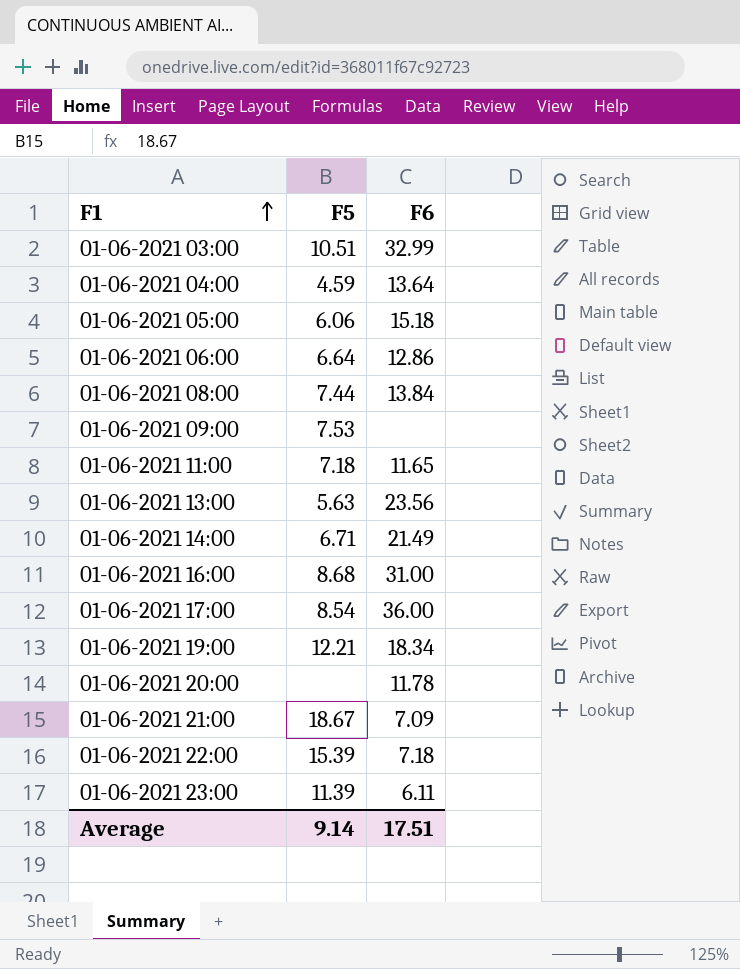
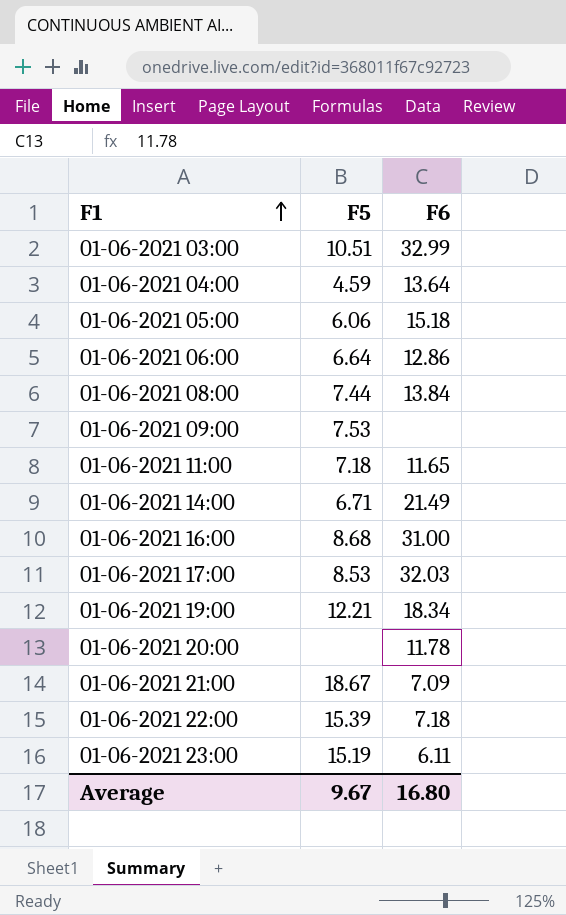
row 01-06-2021 13:00: 5.63 | 23.56 -> none
01-06-2021 17:00 | F5: 8.54 -> 8.53
01-06-2021 17:00 | F6: 36.00 -> 32.03
01-06-2021 23:00 | F5: 11.39 -> 15.19
Average | F5: 9.14 -> 9.67
Average | F6: 17.51 -> 16.80

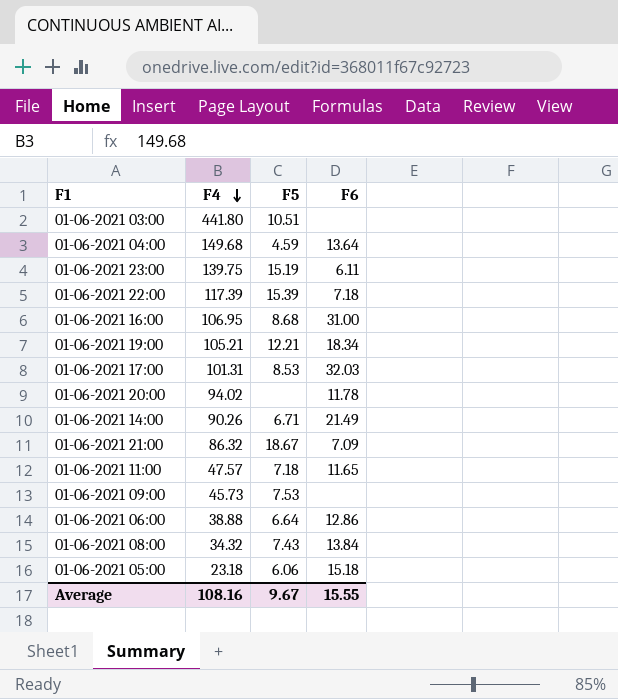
row order: F1 ascending -> F4 descending
column F4 | position: none -> 2
01-06-2021 03:00 | F6: 32.99 -> none
01-06-2021 08:00 | F5: 7.44 -> 7.43
Average | F6: 16.80 -> 15.55

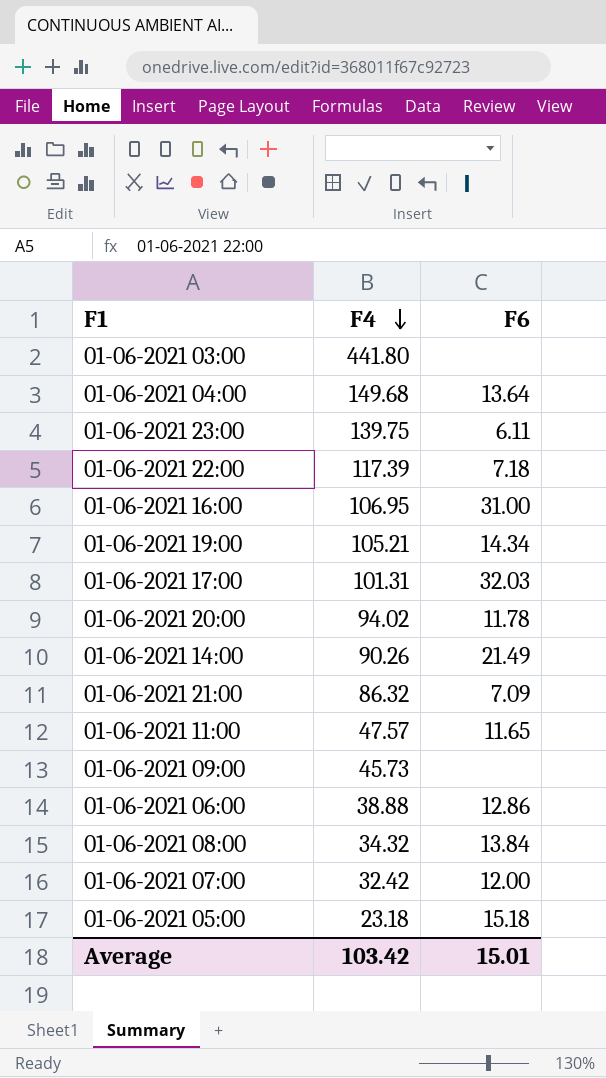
column F5 | position: 3 -> none
01-06-2021 19:00 | F6: 18.34 -> 14.34
row 01-06-2021 07:00: none -> 32.42 | 12.00
Average | F4: 108.16 -> 103.42
Average | F6: 15.55 -> 15.01

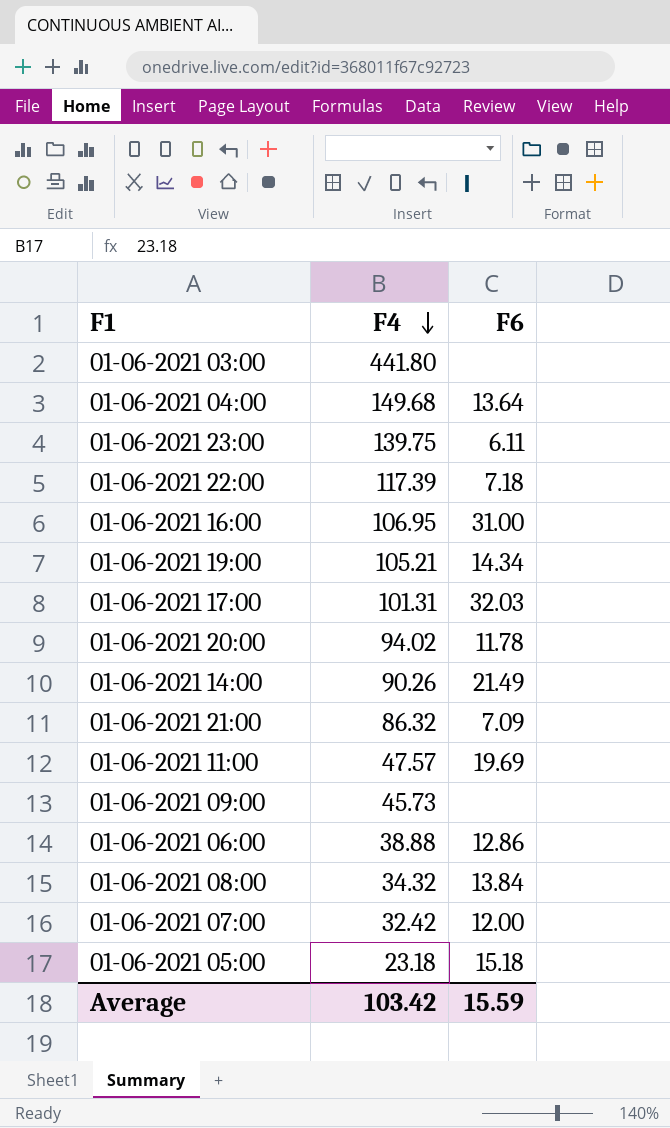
01-06-2021 11:00 | F6: 11.65 -> 19.69
Average | F6: 15.01 -> 15.59

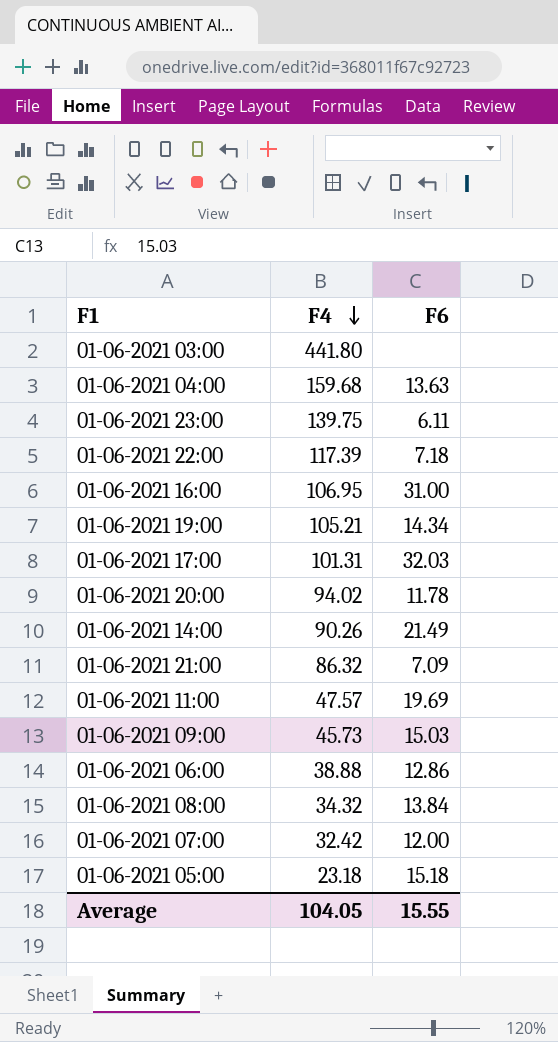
01-06-2021 04:00 | F4: 149.68 -> 159.68
01-06-2021 04:00 | F6: 13.64 -> 13.63
01-06-2021 09:00 | F6: none -> 15.03
Average | F4: 103.42 -> 104.05
Average | F6: 15.59 -> 15.55

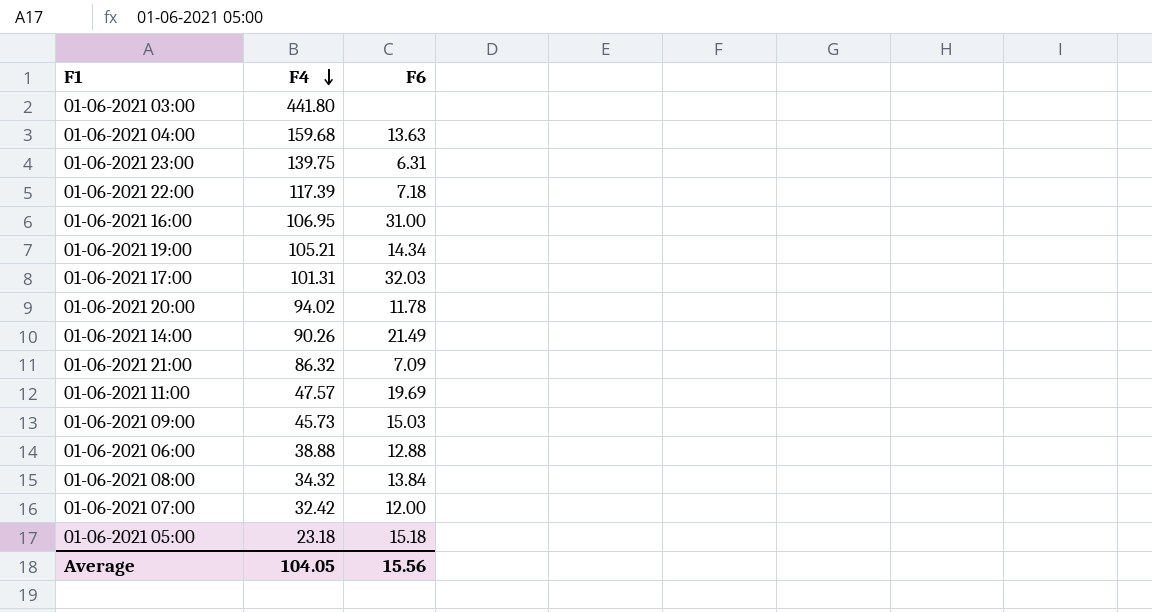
01-06-2021 23:00 | F6: 6.11 -> 6.31
01-06-2021 06:00 | F6: 12.86 -> 12.88
Average | F6: 15.55 -> 15.56

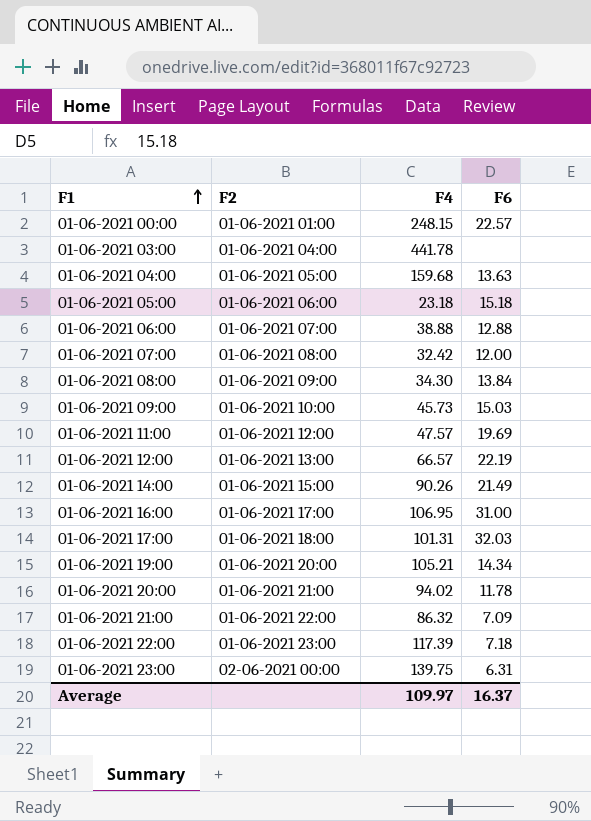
row order: F4 descending -> F1 ascending
column F2 | position: none -> 2
row 01-06-2021 00:00: none -> 01-06-2021 01:00 | 248.15 | 22.57
01-06-2021 03:00 | F4: 441.80 -> 441.78
01-06-2021 08:00 | F4: 34.32 -> 34.30
row 01-06-2021 12:00: none -> 01-06-2021 13:00 | 66.57 | 22.19
Average | F4: 104.05 -> 109.97
Average | F6: 15.56 -> 16.37

